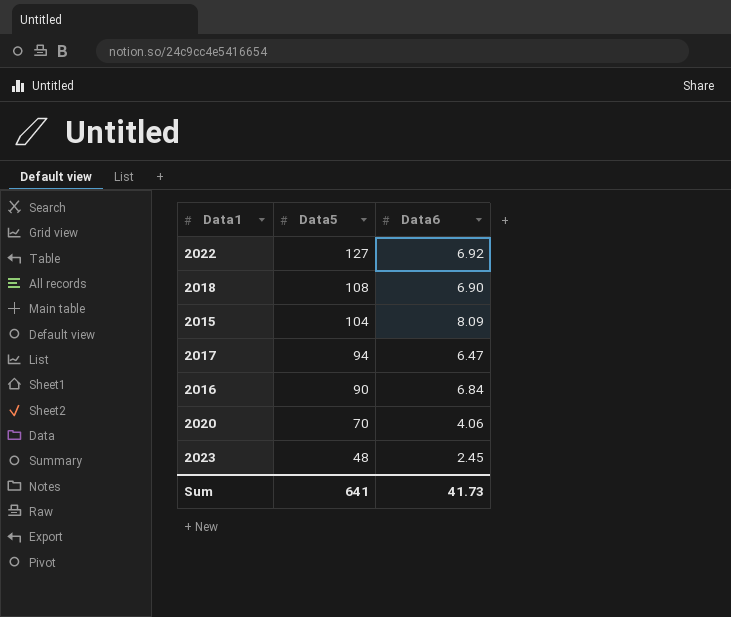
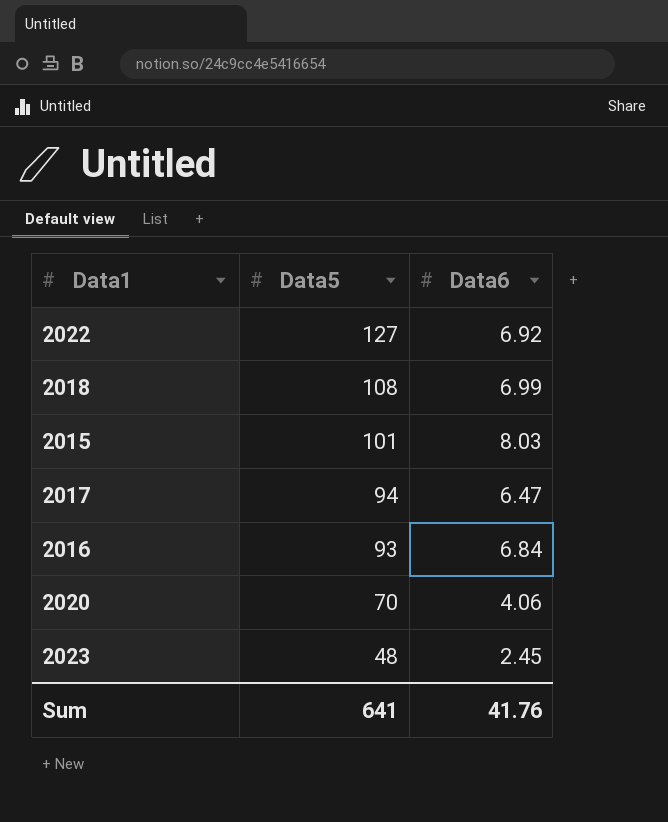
2018 | Data6: 6.90 -> 6.99
2015 | Data5: 104 -> 101
2015 | Data6: 8.09 -> 8.03
2016 | Data5: 90 -> 93
Sum | Data6: 41.73 -> 41.76

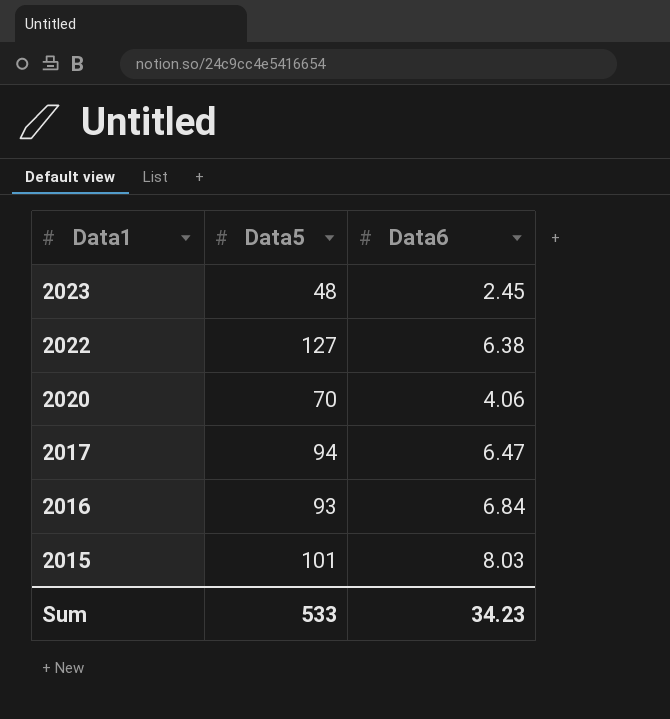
row order: Data5 descending -> Data1 descending
row 2018: 108 | 6.99 -> none
2022 | Data6: 6.92 -> 6.38
Sum | Data5: 641 -> 533
Sum | Data6: 41.76 -> 34.23

